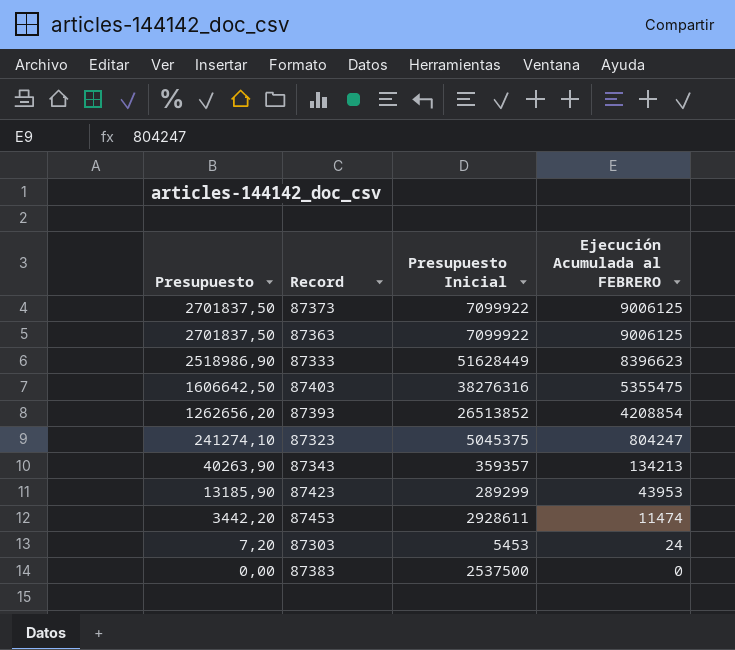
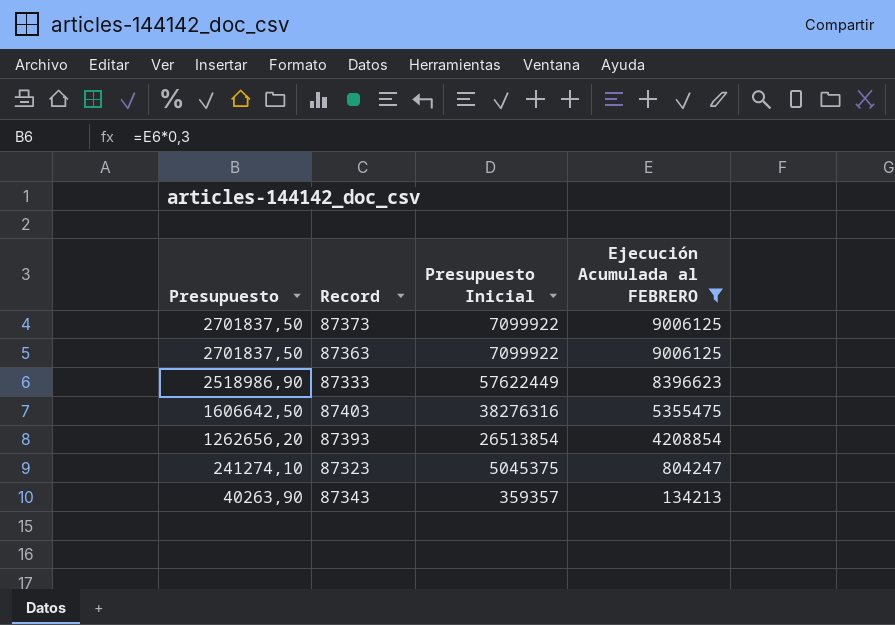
filter: none -> Ejecución Acumulada al FEBRERO >= 134213
87333 | Presupuesto Inicial: 51628449 -> 57622449
87393 | Presupuesto Inicial: 26513852 -> 26513854

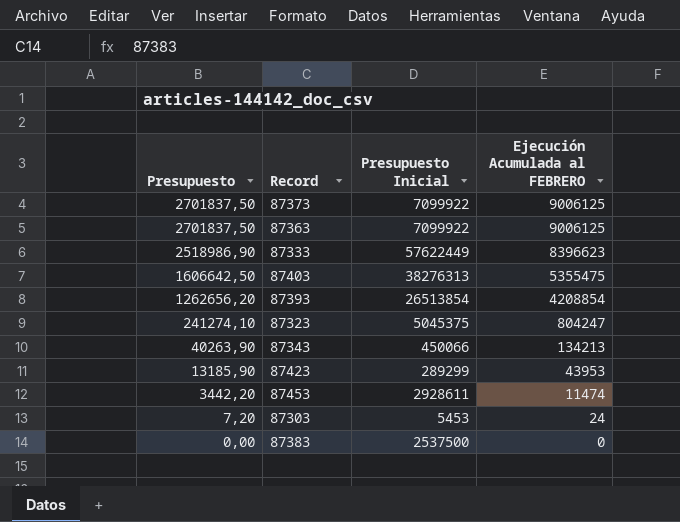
filter: Ejecución Acumulada al FEBRERO >= 134213 -> none
87403 | Presupuesto Inicial: 38276316 -> 38276313
87343 | Presupuesto Inicial: 359357 -> 450066

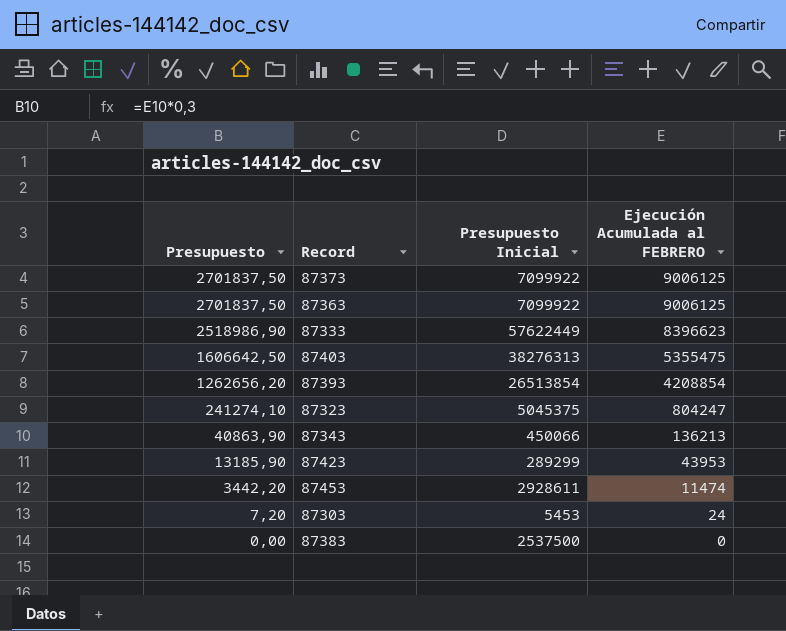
87343 | Presupuesto: 40263,90 -> 40863,90
87343 | Ejecución Acumulada al FEBRERO: 134213 -> 136213

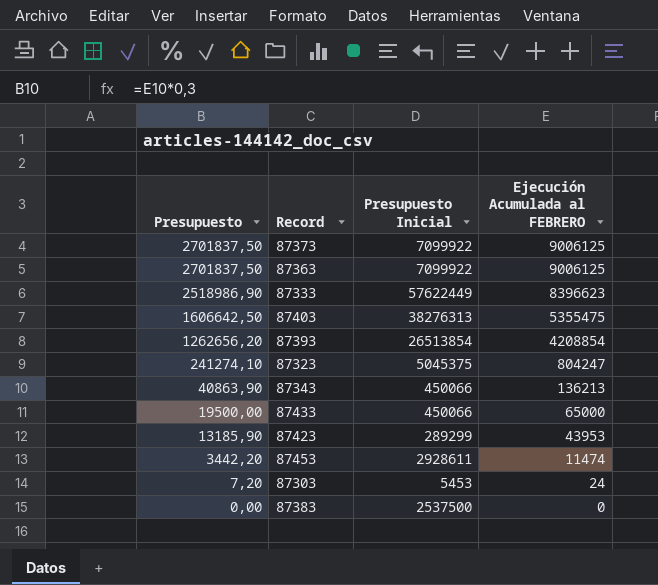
row 87433: none -> 19500,00 | 450066 | 65000

